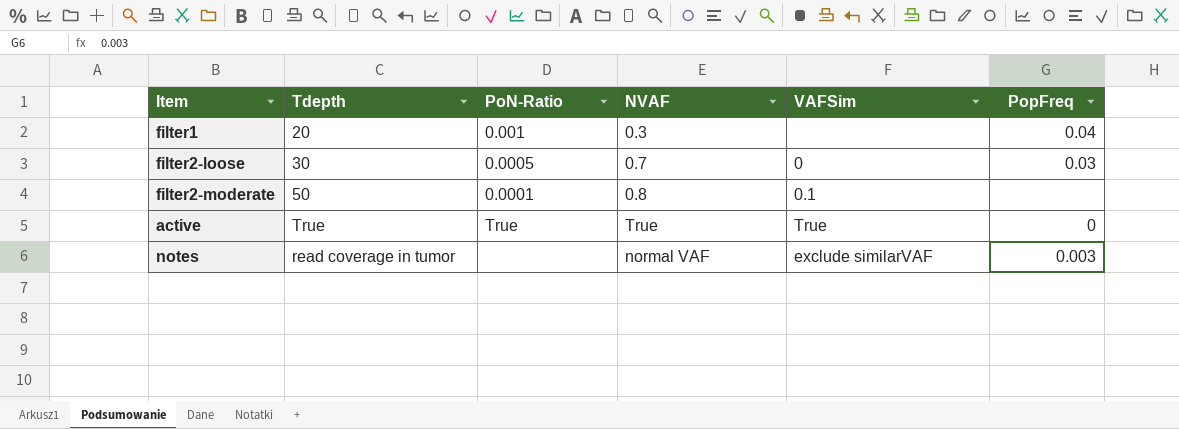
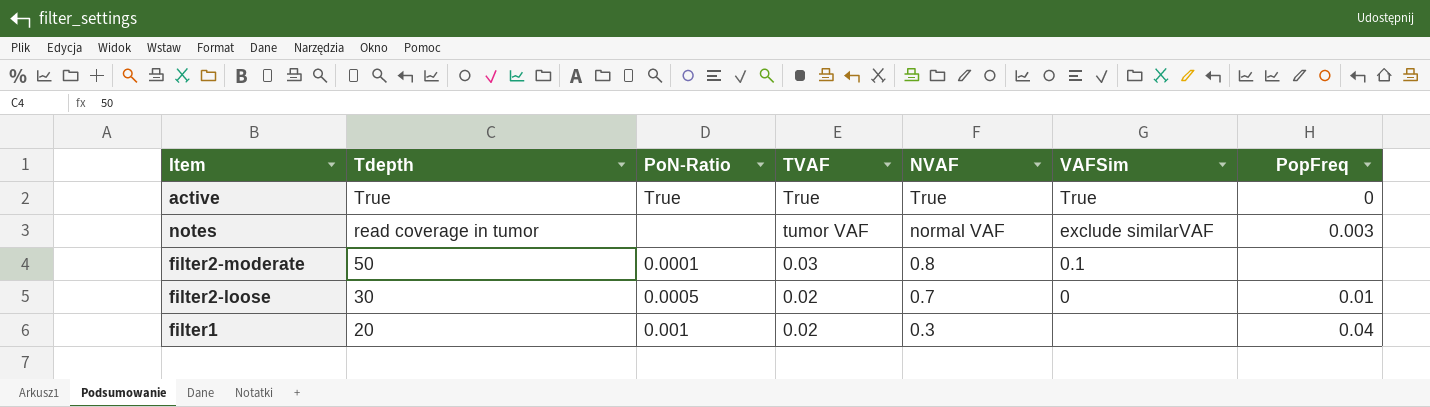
row order: none -> Tdepth descending
column TVAF | position: none -> 4
filter2-loose | PopFreq: 0.03 -> 0.01

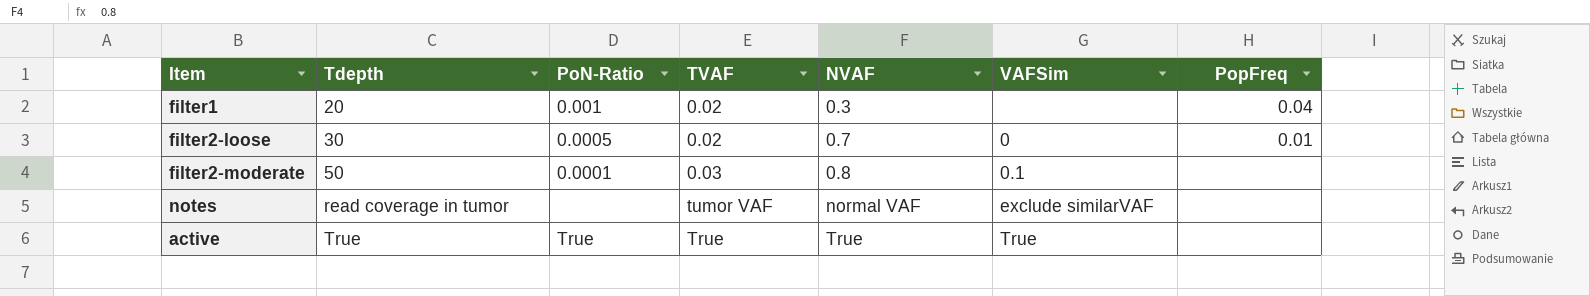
row order: Tdepth descending -> Tdepth ascending
notes | PopFreq: 0.003 -> none
active | PopFreq: 0 -> none

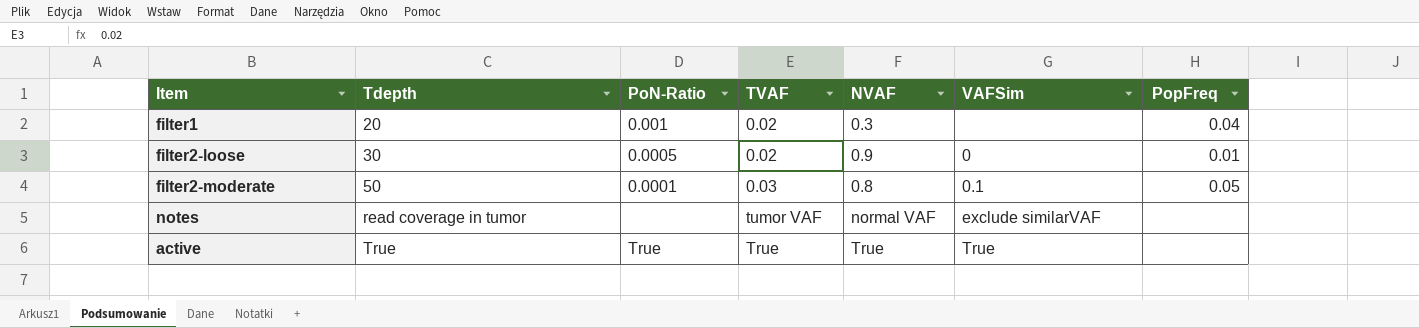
filter2-loose | NVAF: 0.7 -> 0.9
filter2-moderate | PopFreq: none -> 0.05

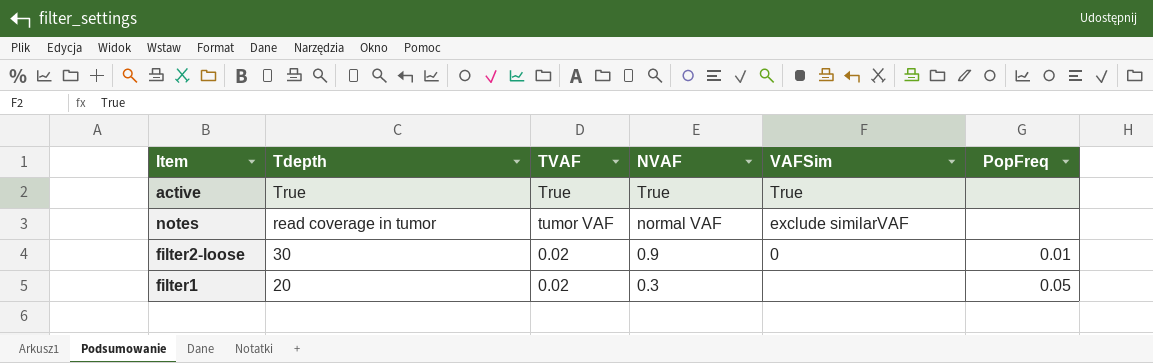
row order: Tdepth ascending -> Tdepth descending
column PoN-Ratio | position: 3 -> none
row filter2-moderate: 50 | 0.0001 | 0.03 | 0.8 | 0.1 | 0.05 -> none
filter1 | PopFreq: 0.04 -> 0.05

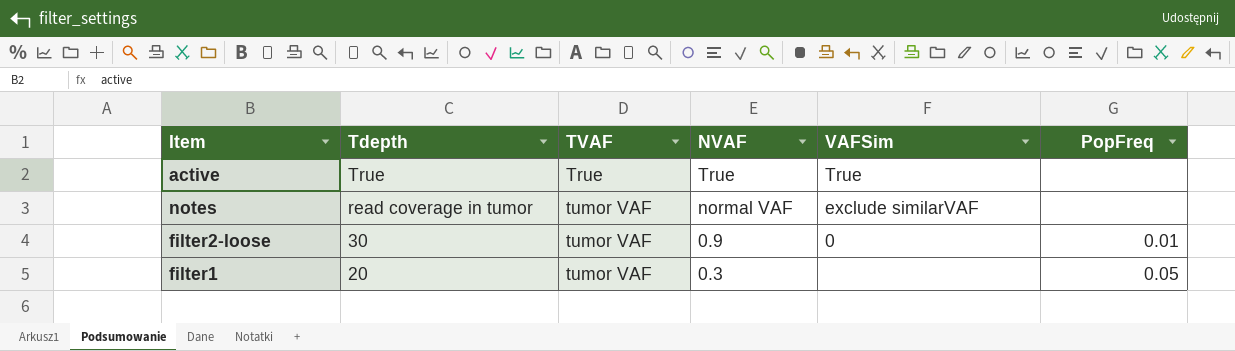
filter2-loose | TVAF: 0.02 -> tumor VAF
filter1 | TVAF: 0.02 -> tumor VAF

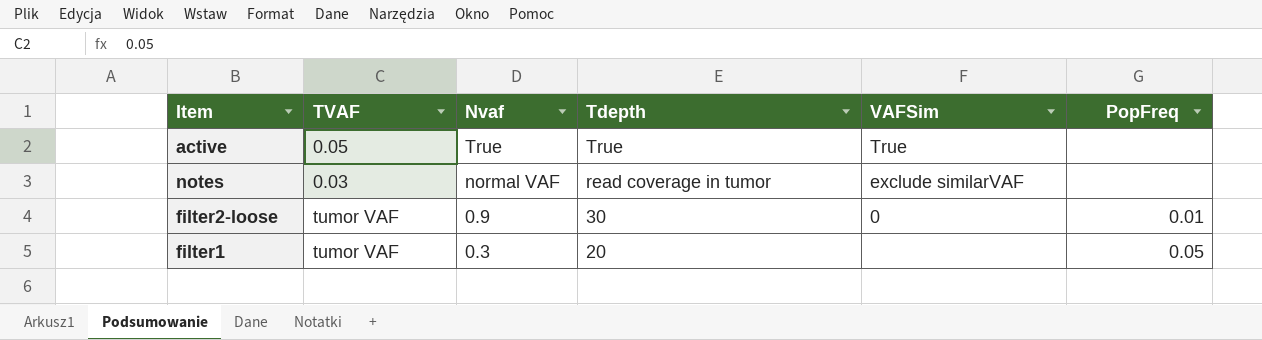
column name: NVAF -> Nvaf
column Tdepth | position: 2 -> 4
active | TVAF: True -> 0.05
notes | TVAF: tumor VAF -> 0.03

